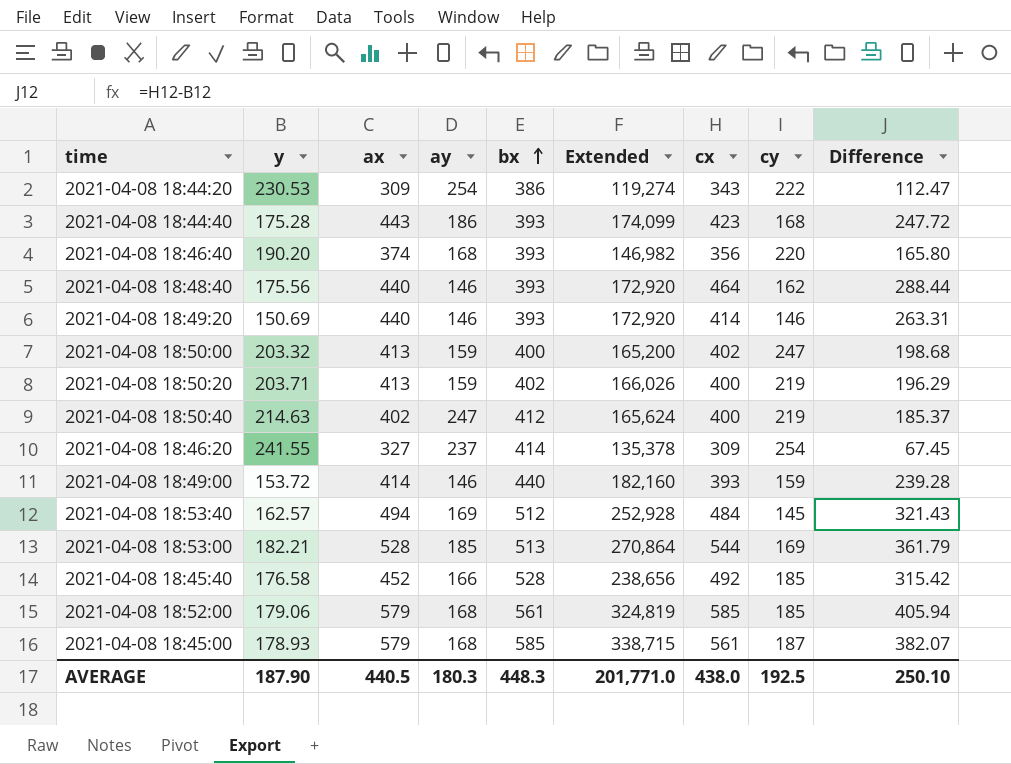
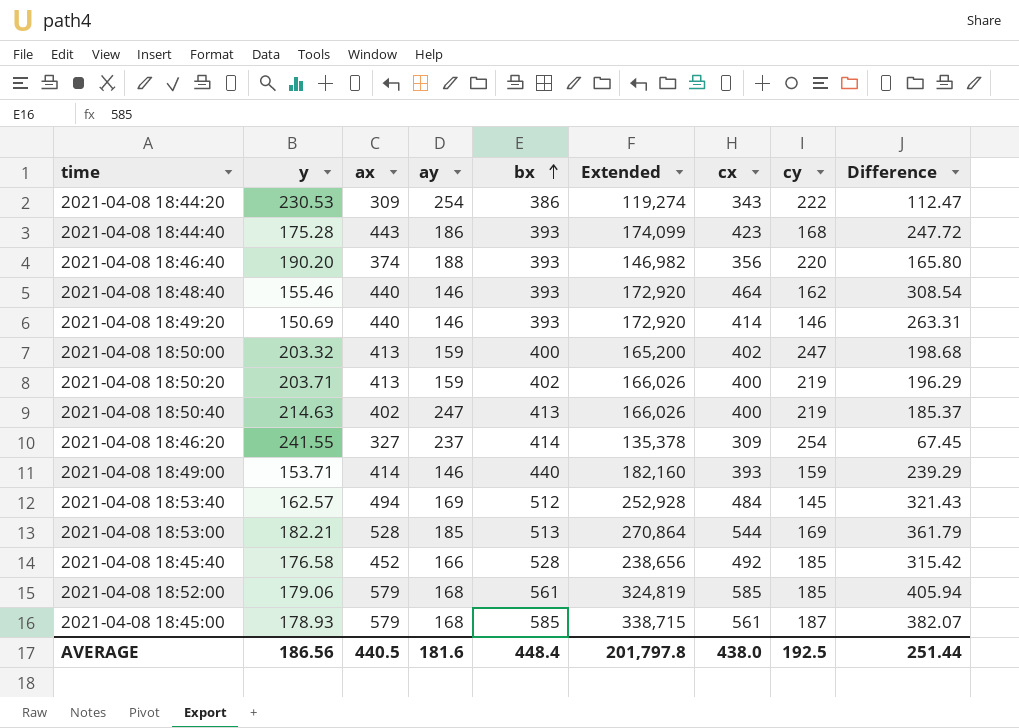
2021-04-08 18:46:40 | ay: 168 -> 188
2021-04-08 18:48:40 | y: 175.56 -> 155.46
2021-04-08 18:48:40 | Difference: 288.44 -> 308.54
2021-04-08 18:50:40 | bx: 412 -> 413
2021-04-08 18:50:40 | Extended: 165,624 -> 166,026
2021-04-08 18:49:00 | y: 153.72 -> 153.71
2021-04-08 18:49:00 | Difference: 239.28 -> 239.29
AVERAGE | y: 187.90 -> 186.56
AVERAGE | ay: 180.3 -> 181.6
AVERAGE | bx: 448.3 -> 448.4
AVERAGE | Extended: 201,771.0 -> 201,797.8
AVERAGE | Difference: 250.10 -> 251.44

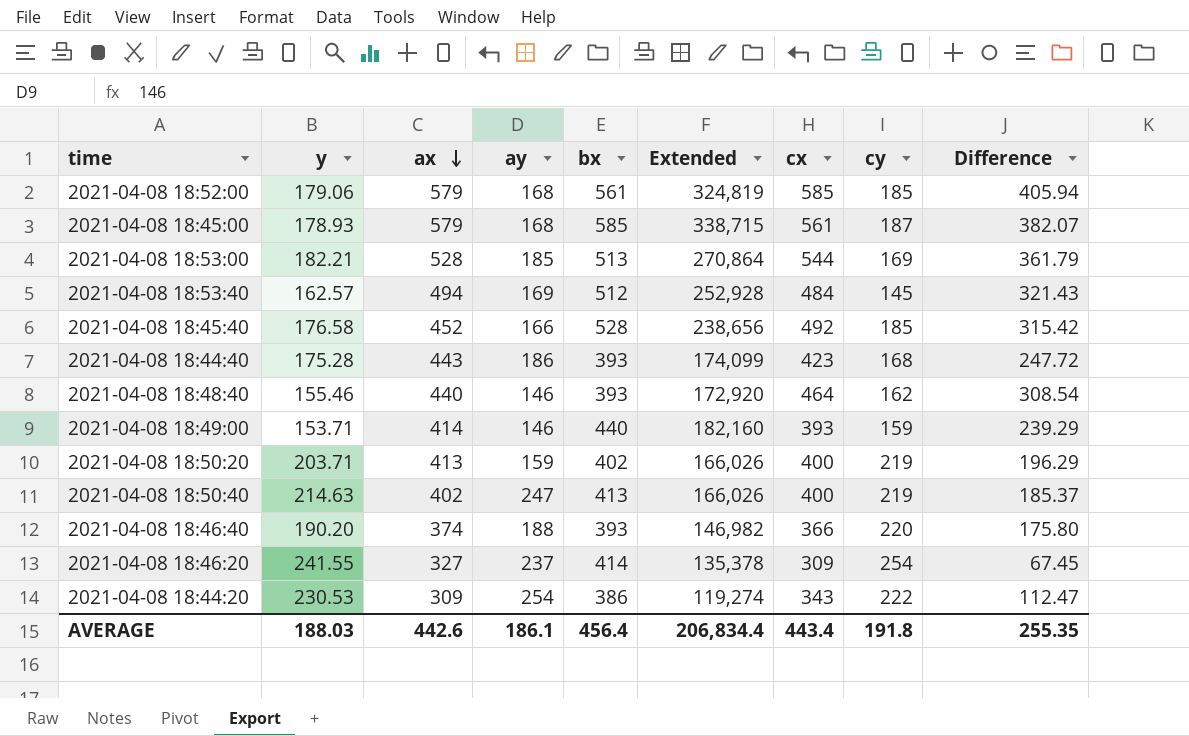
row order: bx ascending -> ax descending
row 2021-04-08 18:49:20: 150.69 | 440 | 146 | 393 | 172,920 | 414 | 146 | 263.31 -> none
row 2021-04-08 18:50:00: 203.32 | 413 | 159 | 400 | 165,200 | 402 | 247 | 198.68 -> none
2021-04-08 18:46:40 | cx: 356 -> 366
2021-04-08 18:46:40 | Difference: 165.80 -> 175.80
AVERAGE | y: 186.56 -> 188.03
AVERAGE | ax: 440.5 -> 442.6
AVERAGE | ay: 181.6 -> 186.1
AVERAGE | bx: 448.4 -> 456.4
AVERAGE | Extended: 201,797.8 -> 206,834.4
AVERAGE | cx: 438.0 -> 443.4
AVERAGE | cy: 192.5 -> 191.8
AVERAGE | Difference: 251.44 -> 255.35

